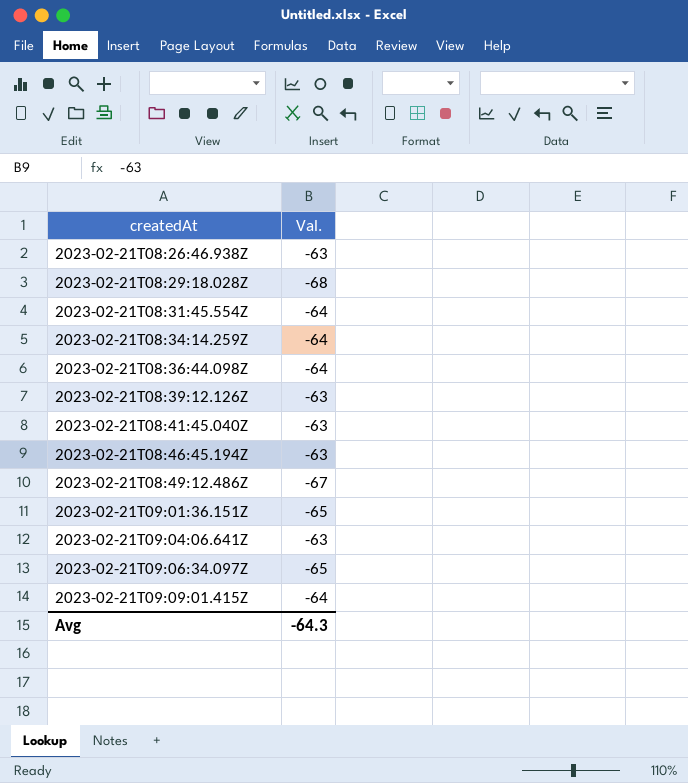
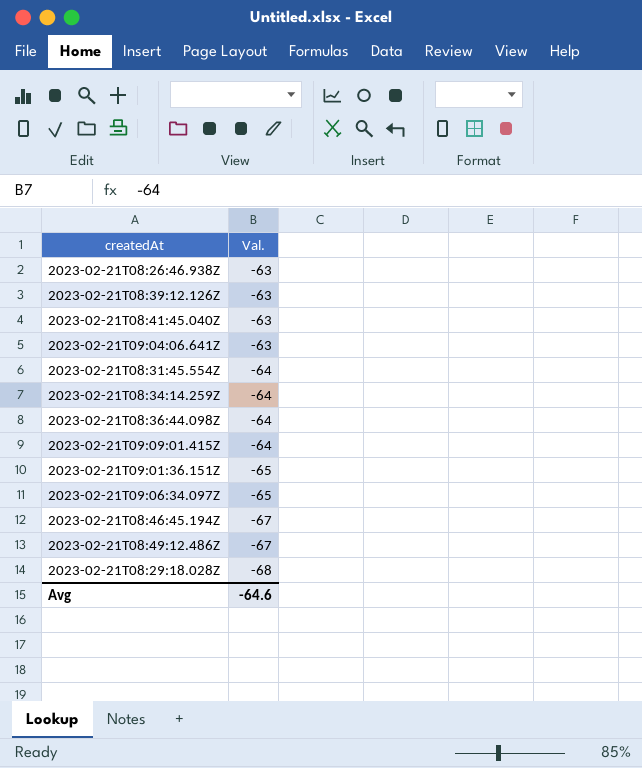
row order: createdAt ascending -> Val. descending
2023-02-21T08:46:45.194Z | Val.: -63 -> -67
Avg | Val.: -64.3 -> -64.6

